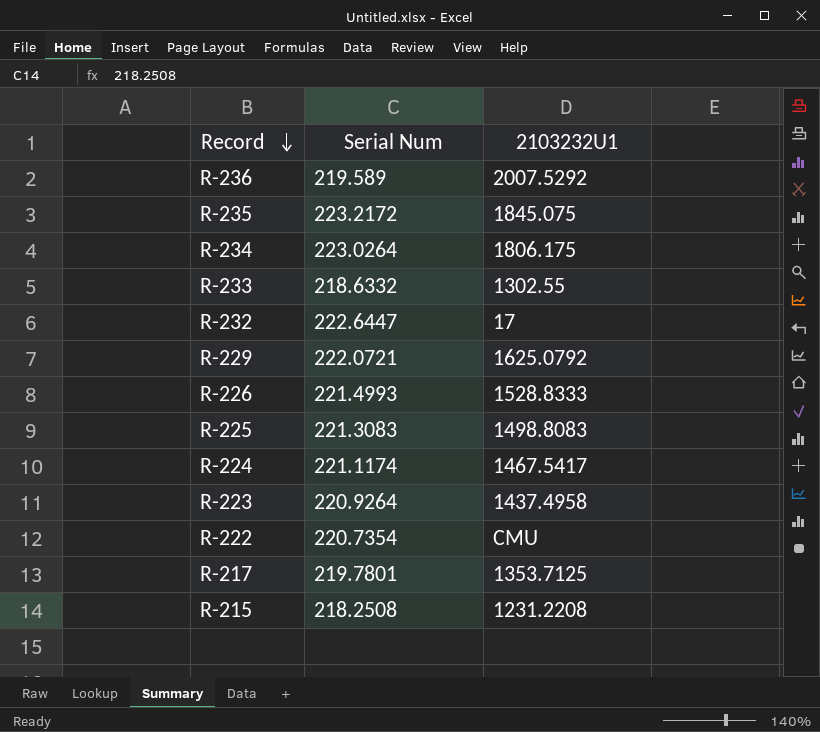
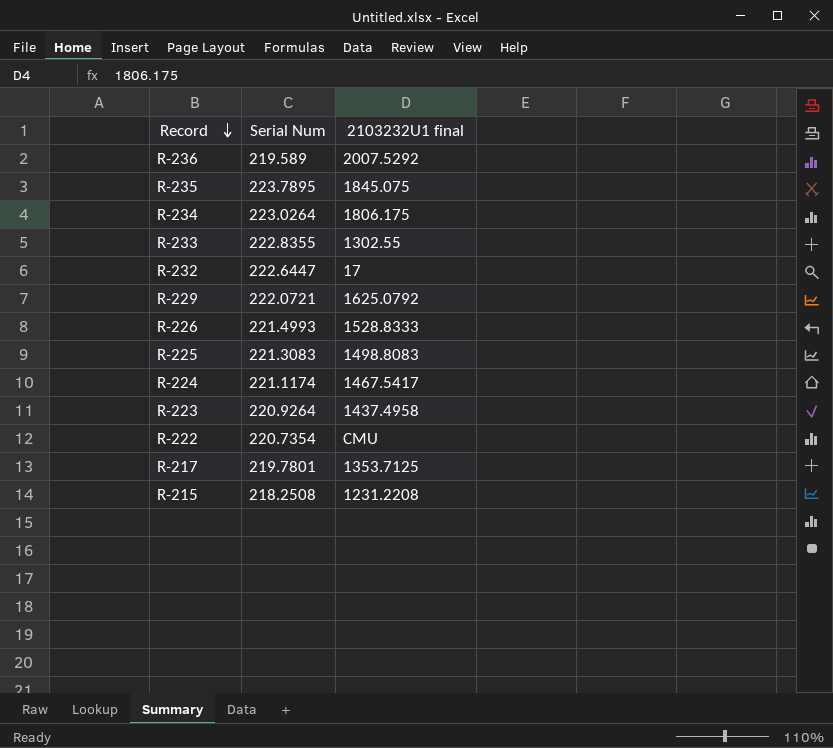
column name: 2103232U1 -> 2103232U1 final
R-235 | Serial Num: 223.2172 -> 223.7895
R-233 | Serial Num: 218.6332 -> 222.8355

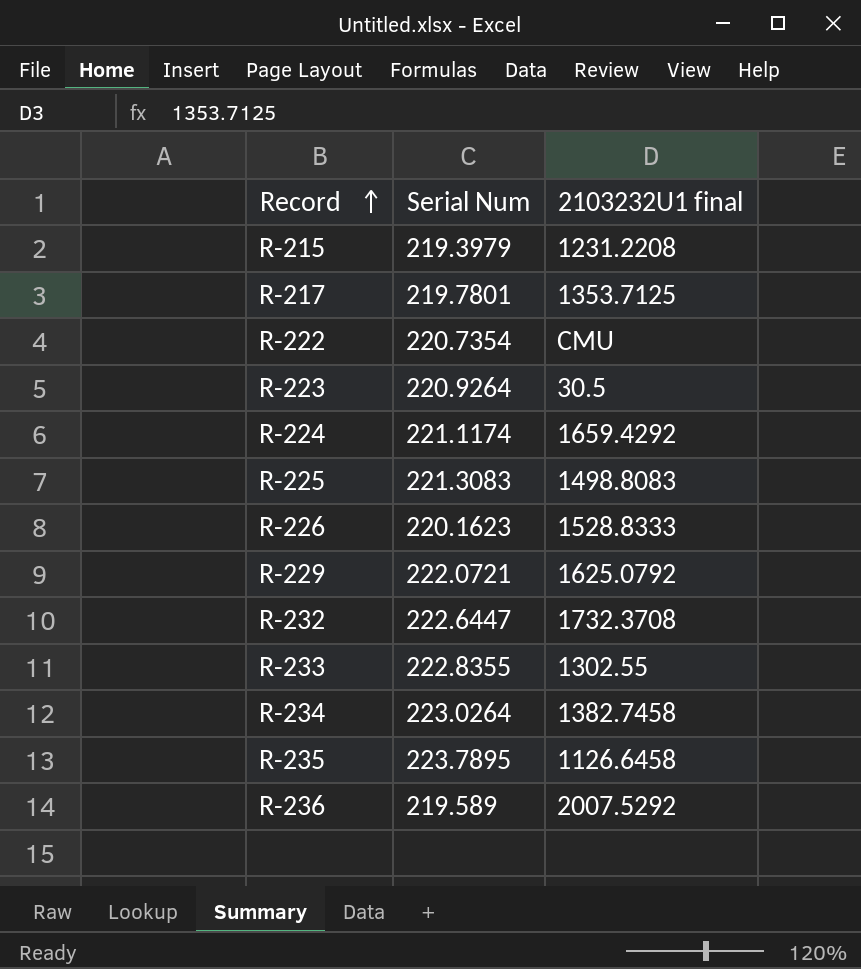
row order: Record descending -> Record ascending
R-215 | Serial Num: 218.2508 -> 219.3979
R-223 | 2103232U1 final: 1437.4958 -> 30.5
R-224 | 2103232U1 final: 1467.5417 -> 1659.4292
R-226 | Serial Num: 221.4993 -> 220.1623
R-232 | 2103232U1 final: 17 -> 1732.3708
R-234 | 2103232U1 final: 1806.175 -> 1382.7458
R-235 | 2103232U1 final: 1845.075 -> 1126.6458

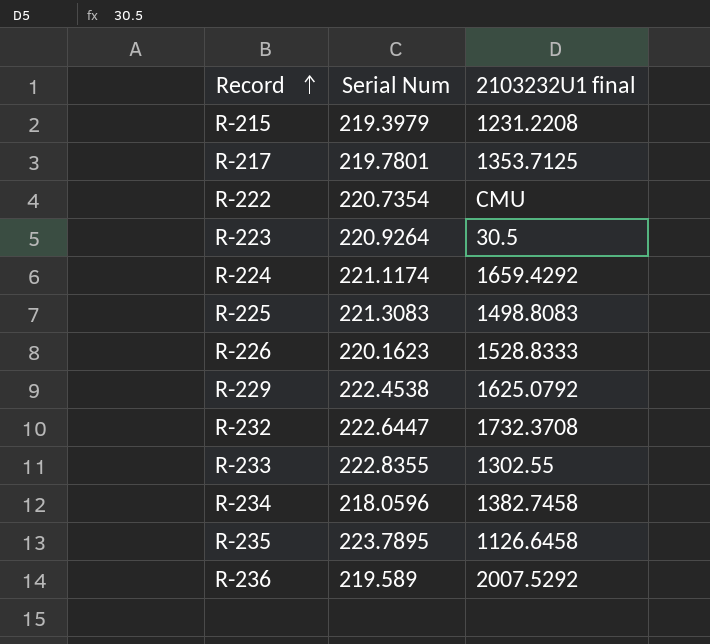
R-229 | Serial Num: 222.0721 -> 222.4538
R-234 | Serial Num: 223.0264 -> 218.0596

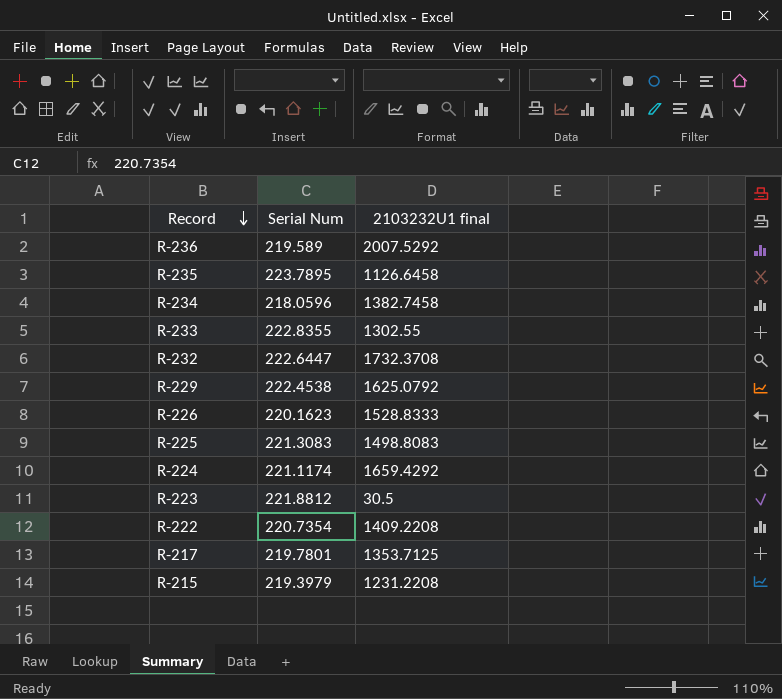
row order: Record ascending -> Record descending
R-223 | Serial Num: 220.9264 -> 221.8812
R-222 | 2103232U1 final: CMU -> 1409.2208

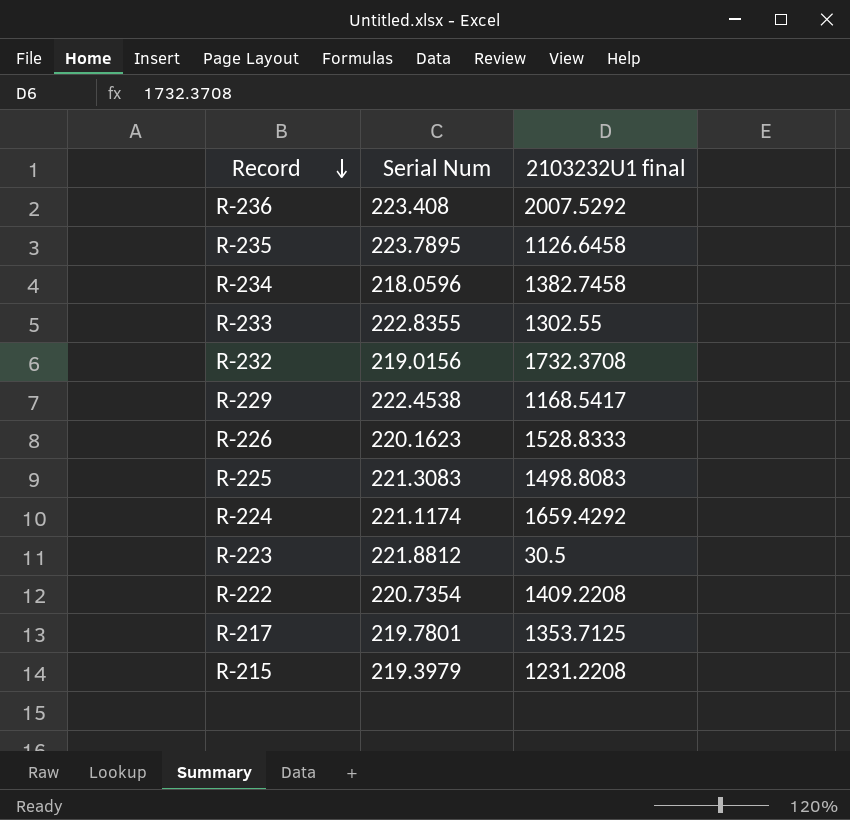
R-236 | Serial Num: 219.589 -> 223.408
R-232 | Serial Num: 222.6447 -> 219.0156
R-229 | 2103232U1 final: 1625.0792 -> 1168.5417

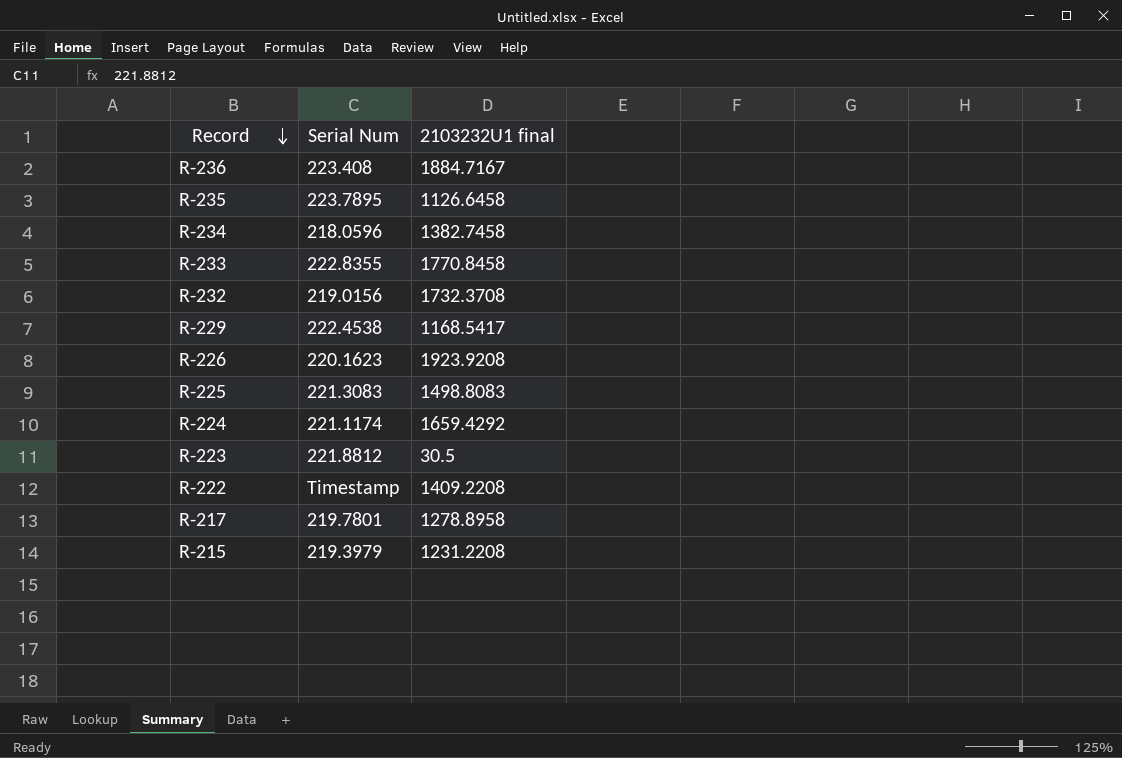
R-236 | 2103232U1 final: 2007.5292 -> 1884.7167
R-233 | 2103232U1 final: 1302.55 -> 1770.8458
R-226 | 2103232U1 final: 1528.8333 -> 1923.9208
R-222 | Serial Num: 220.7354 -> Timestamp
R-217 | 2103232U1 final: 1353.7125 -> 1278.8958

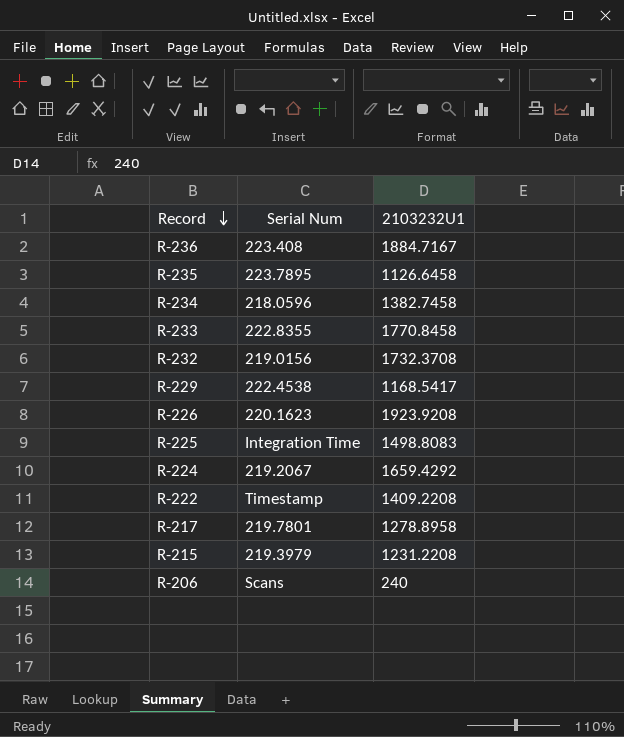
column name: 2103232U1 final -> 2103232U1
row R-223: 221.8812 | 30.5 -> none
R-225 | Serial Num: 221.3083 -> Integration Time
R-224 | Serial Num: 221.1174 -> 219.2067
row R-206: none -> Scans | 240

